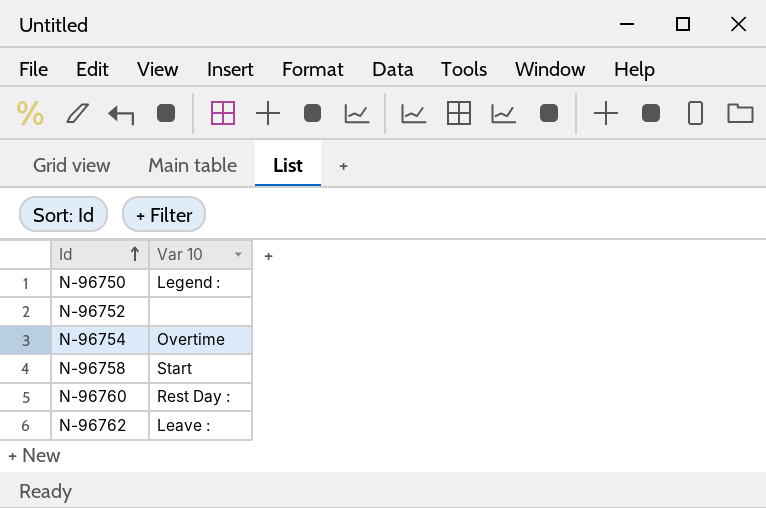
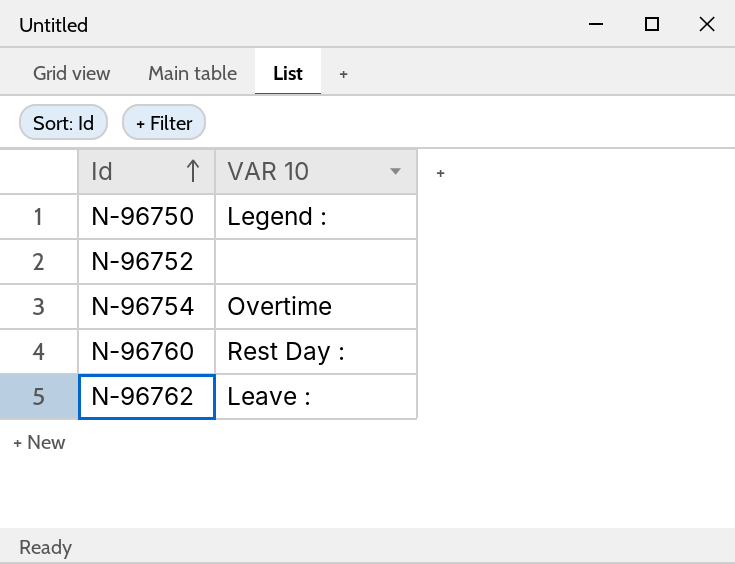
column name: Var 10 -> VAR 10
row N-96758: Start -> none

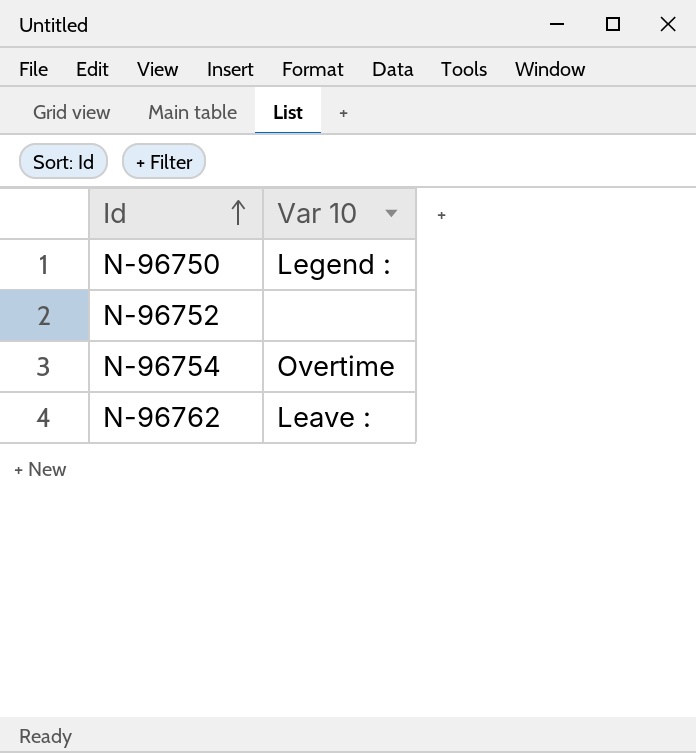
column name: VAR 10 -> Var 10
row N-96760: Rest Day : -> none

